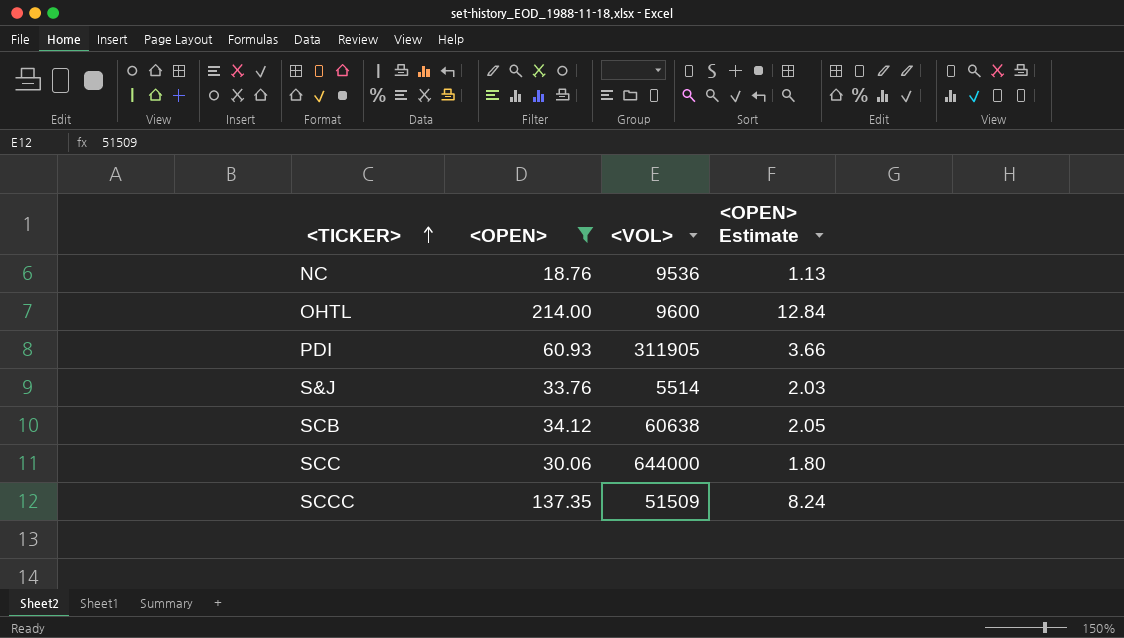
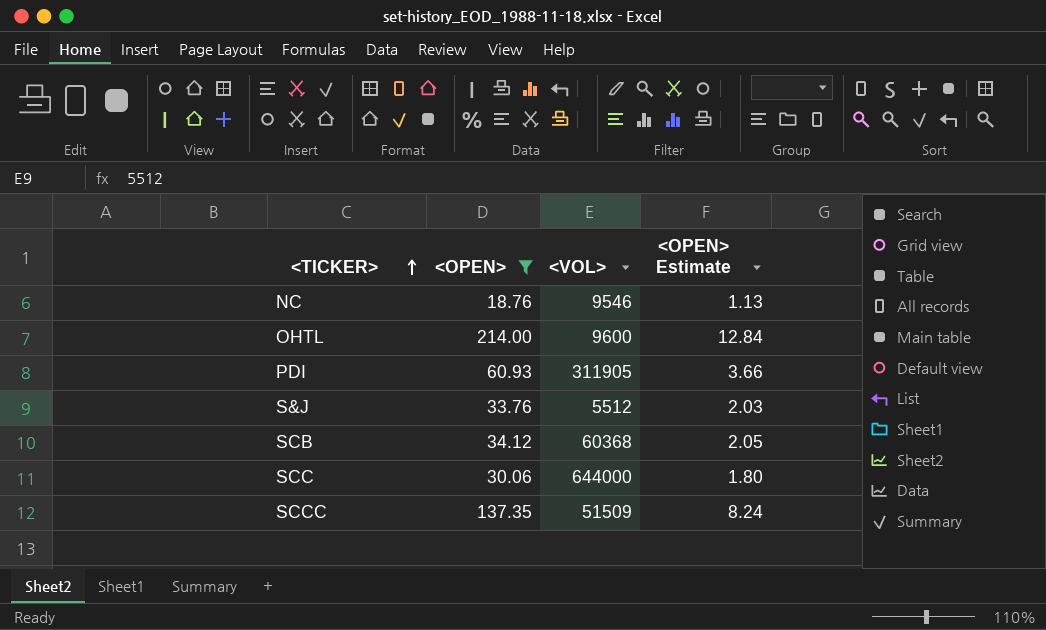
NC | <VOL>: 9536 -> 9546
S&J | <VOL>: 5514 -> 5512
SCB | <VOL>: 60638 -> 60368

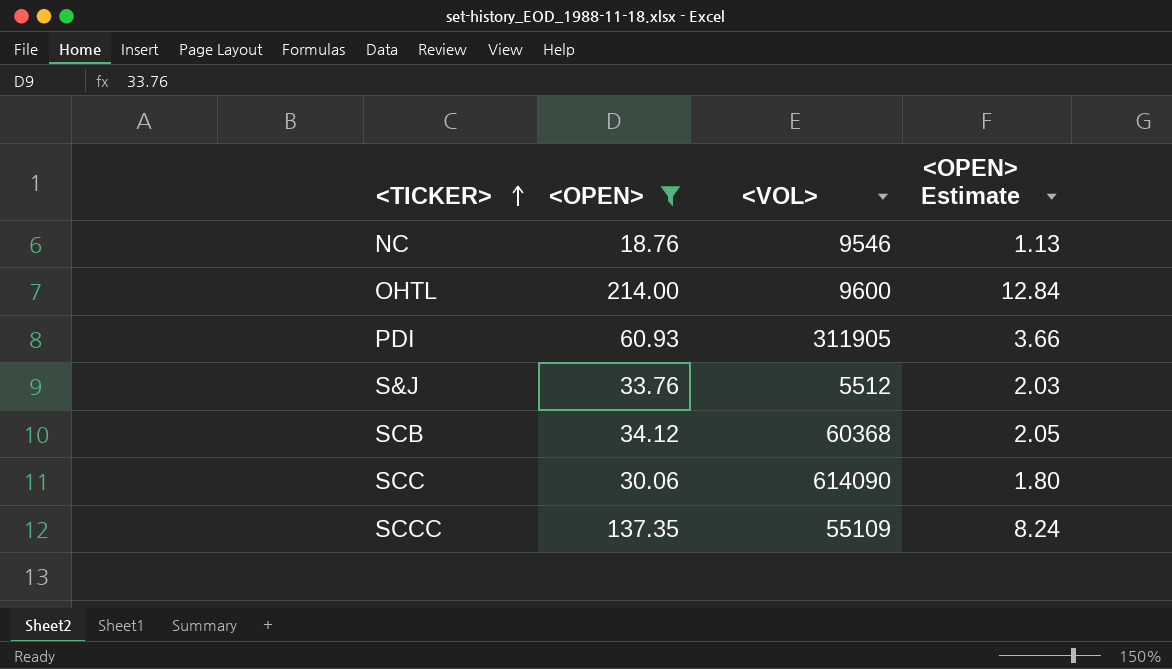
SCC | <VOL>: 644000 -> 614090
SCCC | <VOL>: 51509 -> 55109

